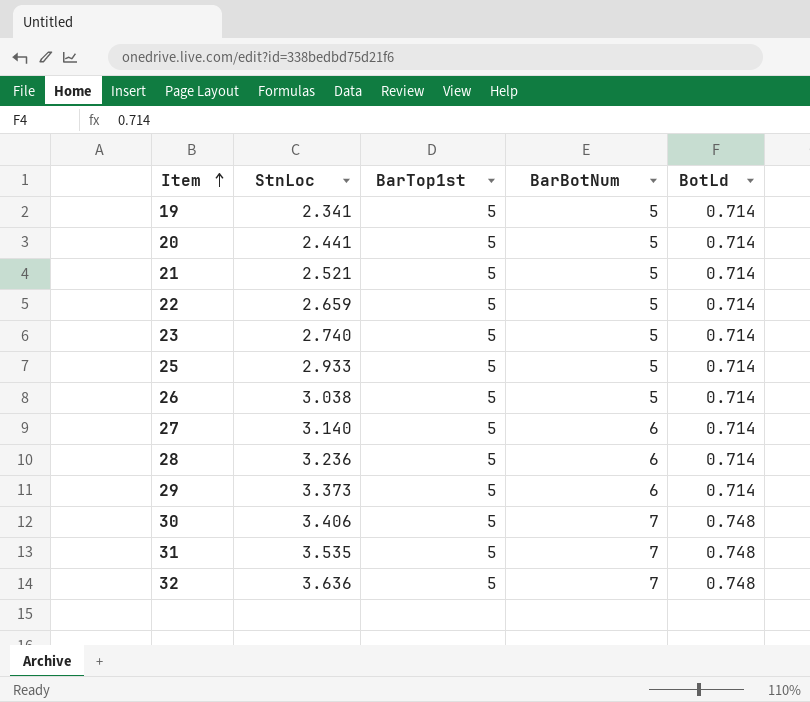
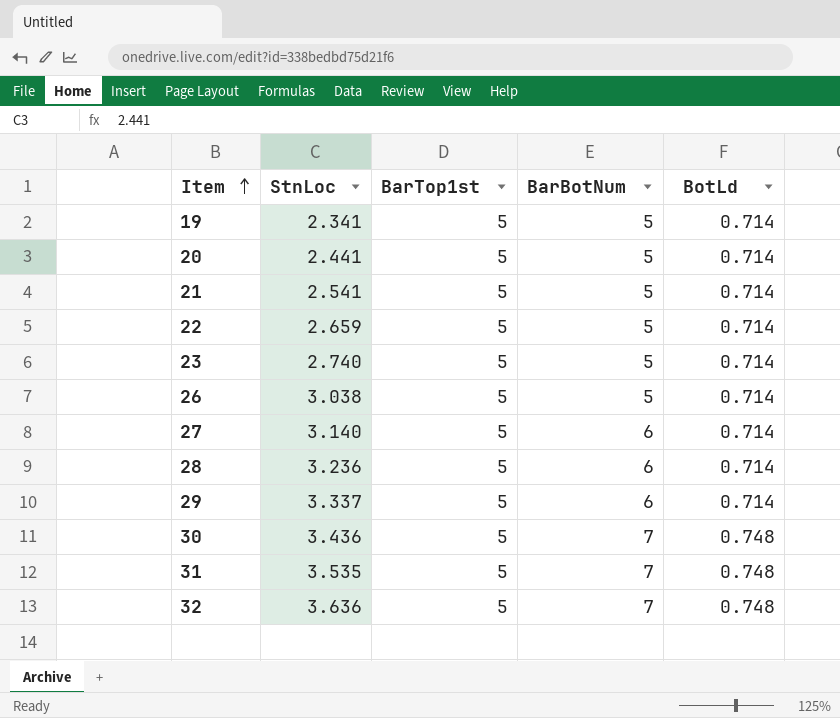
row 25: 2.933 | 5 | 5 | 0.714 -> none
21 | StnLoc: 2.521 -> 2.541
29 | StnLoc: 3.373 -> 3.337
30 | StnLoc: 3.406 -> 3.436

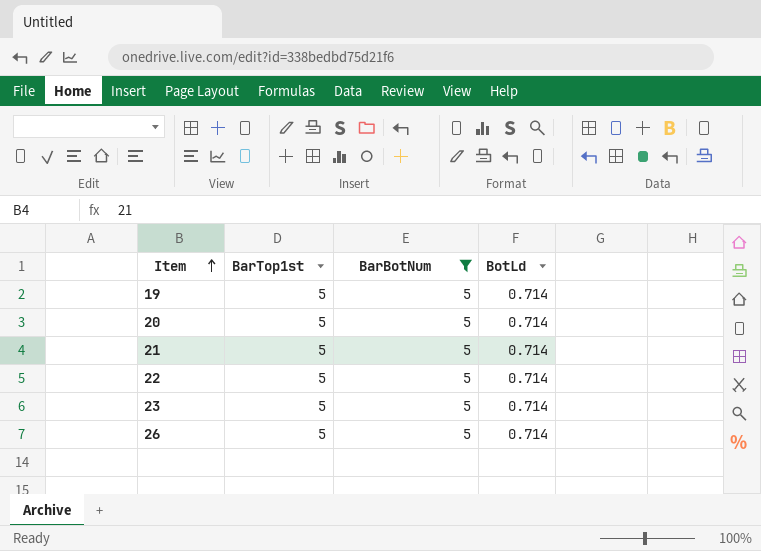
filter: none -> BarBotNum = 5
column StnLoc | position: 2 -> none

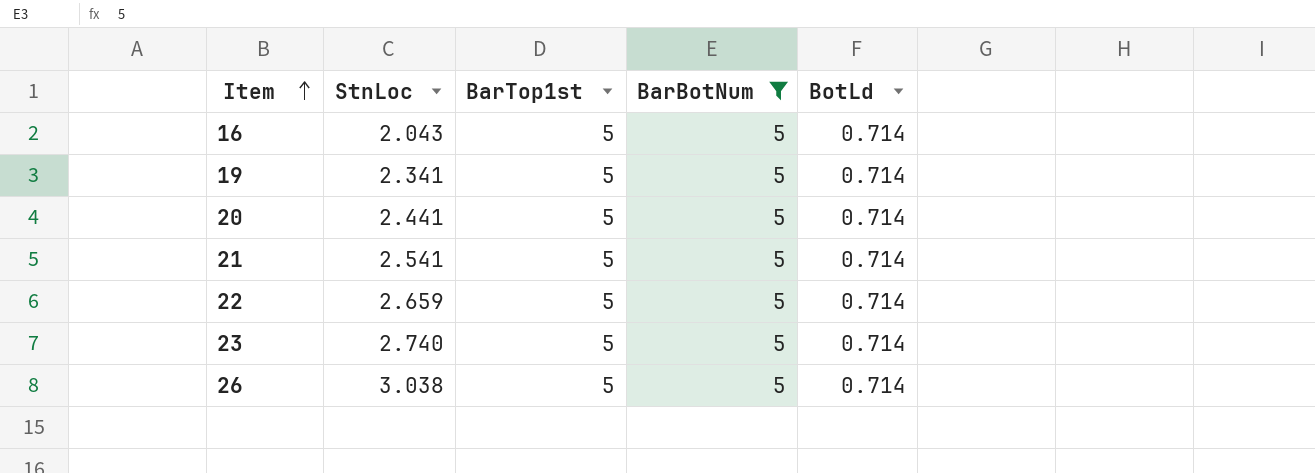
column StnLoc | position: none -> 2
row 16: none -> 2.043 | 5 | 5 | 0.714

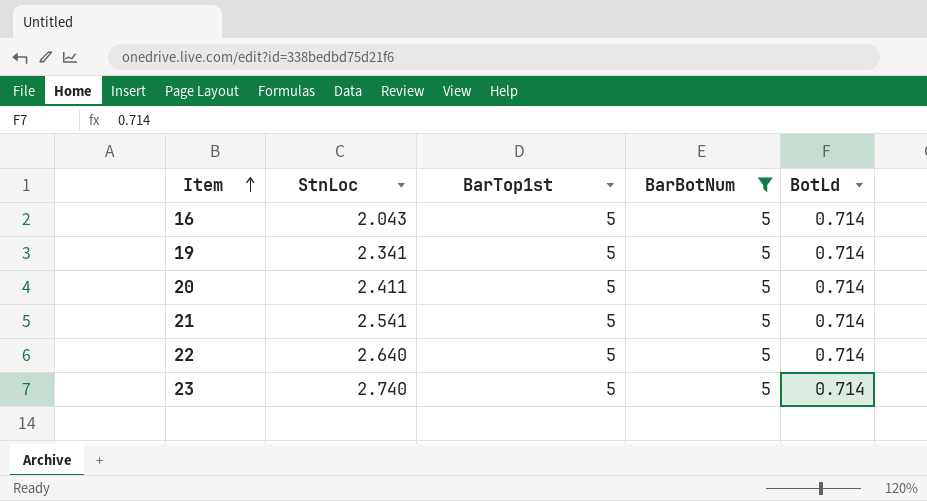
row 26: 3.038 | 5 | 5 | 0.714 -> none
20 | StnLoc: 2.441 -> 2.411
22 | StnLoc: 2.659 -> 2.640

